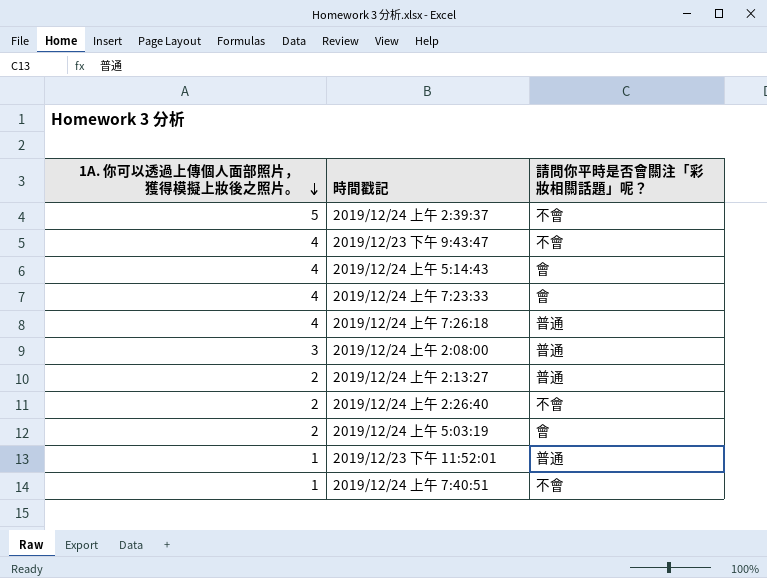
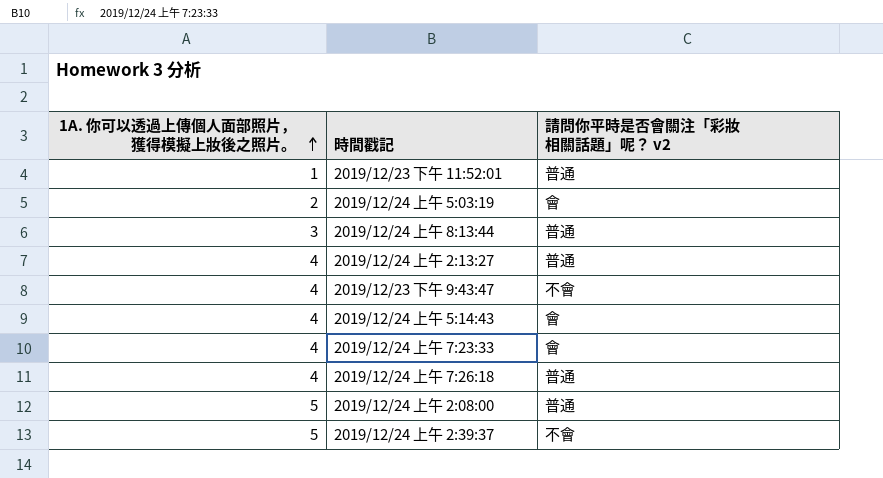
row order: 1A. 你可以透過上傳個人面部照片，獲得模擬上妝後之照片。 descending -> 1A. 你可以透過上傳個人面部照片，獲得模擬上妝後之照片。 ascending
column name: 請問你平時是否會關注「彩妝相關話題」呢？ -> 請問你平時是否會關注「彩妝相關話題」呢？ v2
row 2019/12/24 上午 2:26:40: 2 | 不會 -> none
row 2019/12/24 上午 7:40:51: 1 | 不會 -> none
row 2019/12/24 上午 8:13:44: none -> 3 | 普通
2019/12/24 上午 2:13:27 | 1A. 你可以透過上傳個人面部照片，獲得模擬上妝後之照片。: 2 -> 4
2019/12/24 上午 2:08:00 | 1A. 你可以透過上傳個人面部照片，獲得模擬上妝後之照片。: 3 -> 5

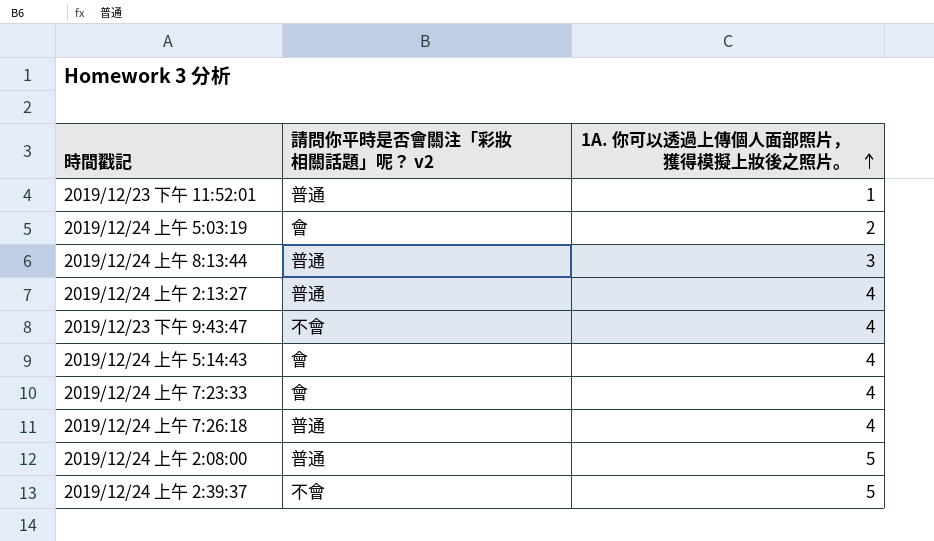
column 1A. 你可以透過上傳個人面部照片，獲得模擬上妝後之照片。 | position: 1 -> 3

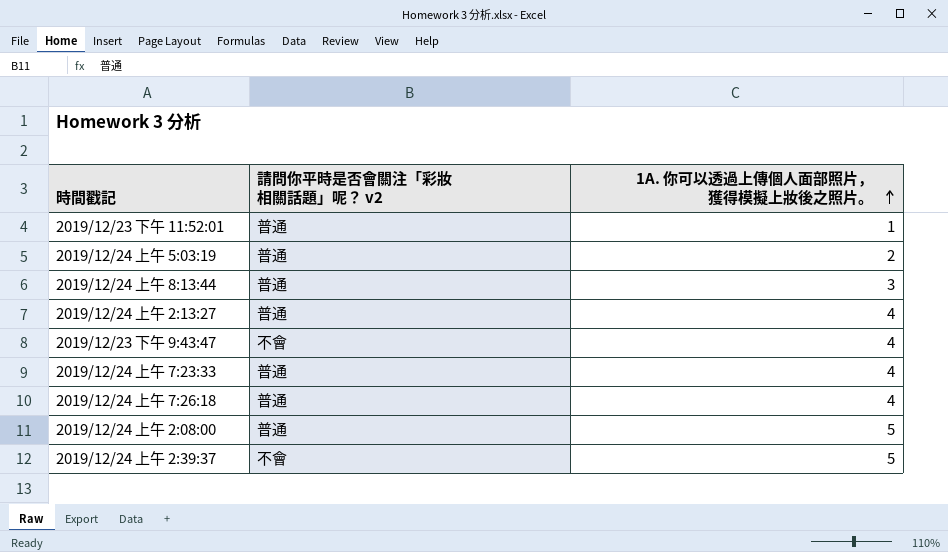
row 2019/12/24 上午 5:14:43: 會 | 4 -> none
2019/12/24 上午 5:03:19 | 請問你平時是否會關注「彩妝相關話題」呢？ v2: 會 -> 普通
2019/12/24 上午 7:23:33 | 請問你平時是否會關注「彩妝相關話題」呢？ v2: 會 -> 普通

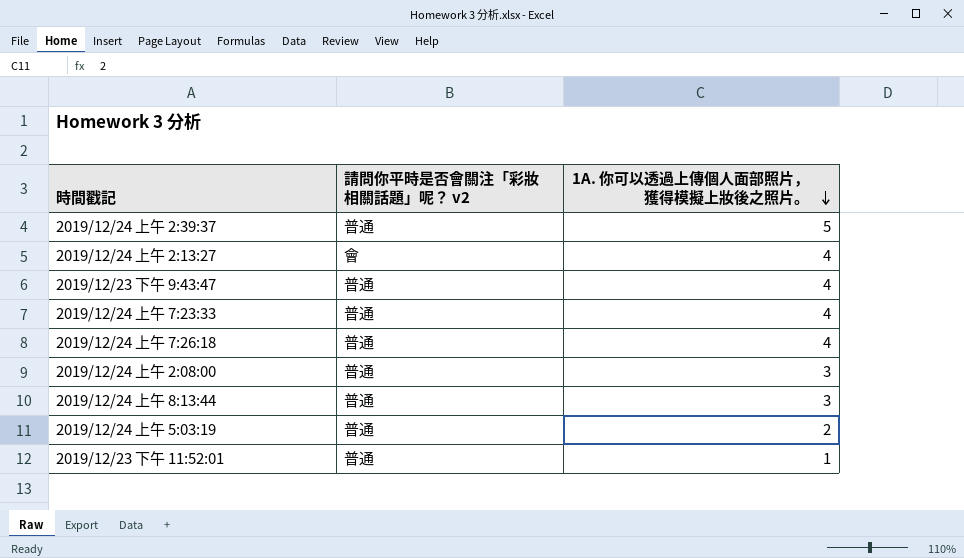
row order: 1A. 你可以透過上傳個人面部照片，獲得模擬上妝後之照片。 ascending -> 1A. 你可以透過上傳個人面部照片，獲得模擬上妝後之照片。 descending
2019/12/24 上午 2:39:37 | 請問你平時是否會關注「彩妝相關話題」呢？ v2: 不會 -> 普通
2019/12/24 上午 2:13:27 | 請問你平時是否會關注「彩妝相關話題」呢？ v2: 普通 -> 會
2019/12/23 下午 9:43:47 | 請問你平時是否會關注「彩妝相關話題」呢？ v2: 不會 -> 普通
2019/12/24 上午 2:08:00 | 1A. 你可以透過上傳個人面部照片，獲得模擬上妝後之照片。: 5 -> 3

